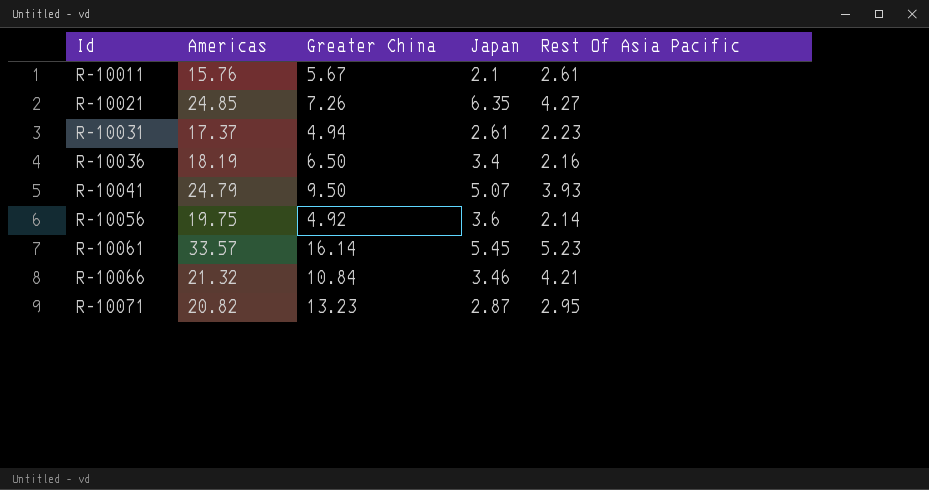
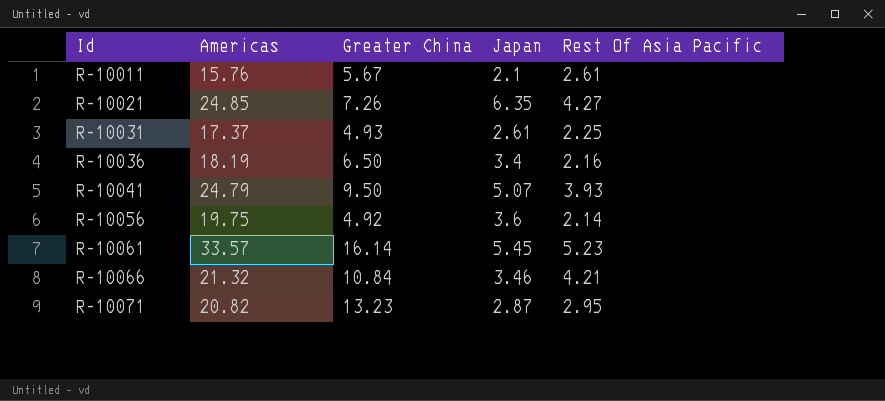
R-10031 | Greater China: 4.94 -> 4.93
R-10031 | Rest Of Asia Pacific: 2.23 -> 2.25

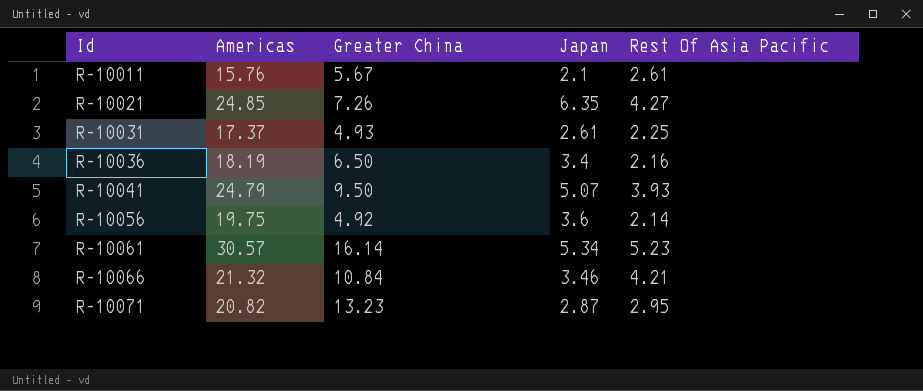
R-10061 | Americas: 33.57 -> 30.57
R-10061 | Japan: 5.45 -> 5.34

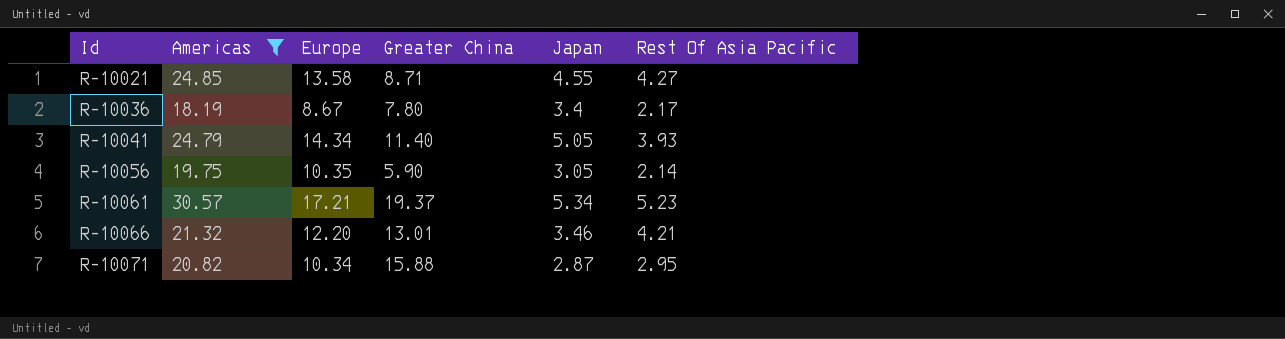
filter: none -> Americas >= 18.19
column Europe | position: none -> 3
R-10021 | Greater China: 7.26 -> 8.71
R-10021 | Japan: 6.35 -> 4.55
R-10036 | Greater China: 6.50 -> 7.80
R-10036 | Rest Of Asia Pacific: 2.16 -> 2.17
R-10041 | Greater China: 9.50 -> 11.40
R-10041 | Japan: 5.07 -> 5.05
R-10056 | Greater China: 4.92 -> 5.90
R-10056 | Japan: 3.6 -> 3.05
R-10061 | Greater China: 16.14 -> 19.37
R-10066 | Greater China: 10.84 -> 13.01
R-10071 | Greater China: 13.23 -> 15.88

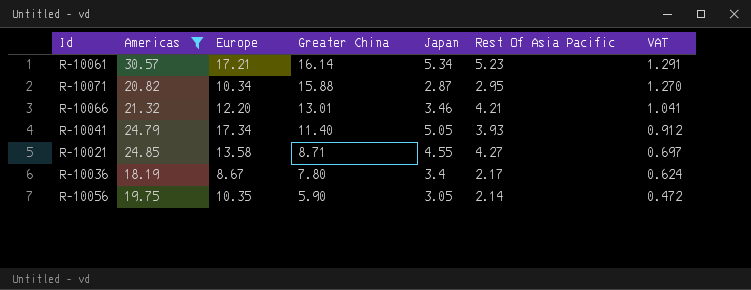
row order: Id ascending -> Greater China descending
column VAT | formula: none -> [Greater China] * 0.08
R-10061 | Greater China: 19.37 -> 16.14
R-10041 | Europe: 14.34 -> 17.34

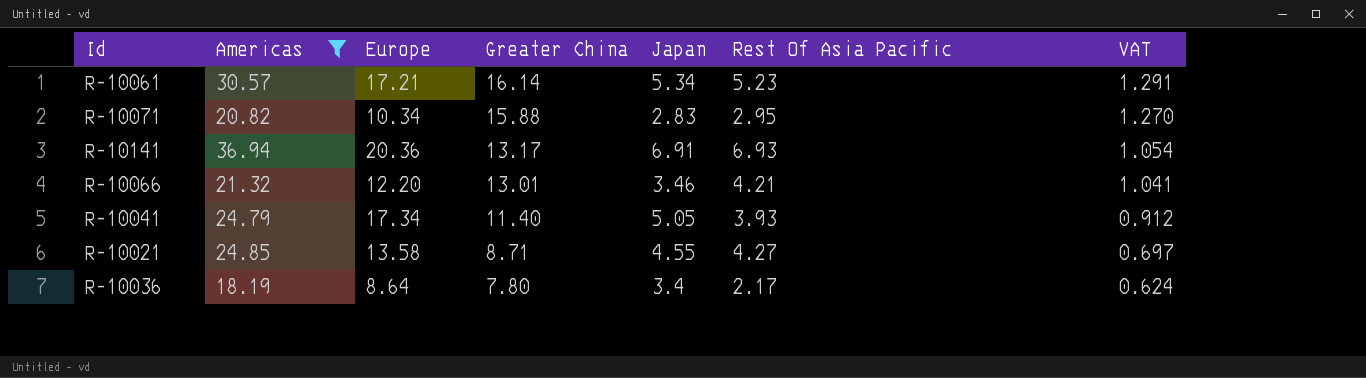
row R-10056: 19.75 | 10.35 | 5.90 | 3.05 | 2.14 | 0.472 -> none
R-10071 | Japan: 2.87 -> 2.83
row R-10141: none -> 36.94 | 20.36 | 13.17 | 6.91 | 6.93 | 1.054
R-10036 | Europe: 8.67 -> 8.64

